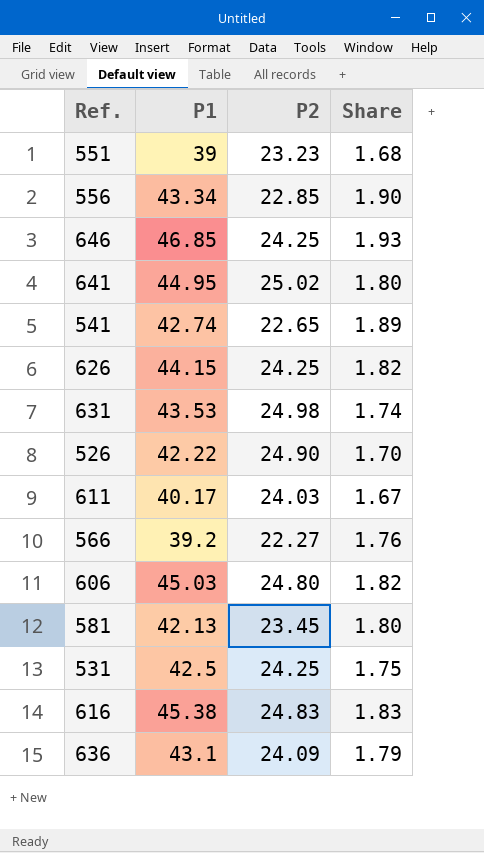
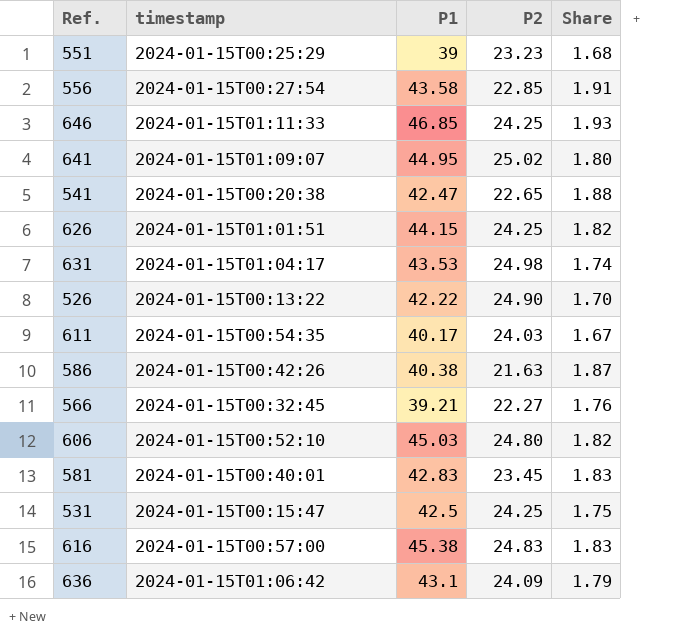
column timestamp | position: none -> 2
556 | P1: 43.34 -> 43.58
556 | Share: 1.90 -> 1.91
541 | P1: 42.74 -> 42.47
541 | Share: 1.89 -> 1.88
row 586: none -> 2024-01-15T00:42:26 | 40.38 | 21.63 | 1.87
566 | P1: 39.2 -> 39.21
581 | P1: 42.13 -> 42.83
581 | Share: 1.80 -> 1.83

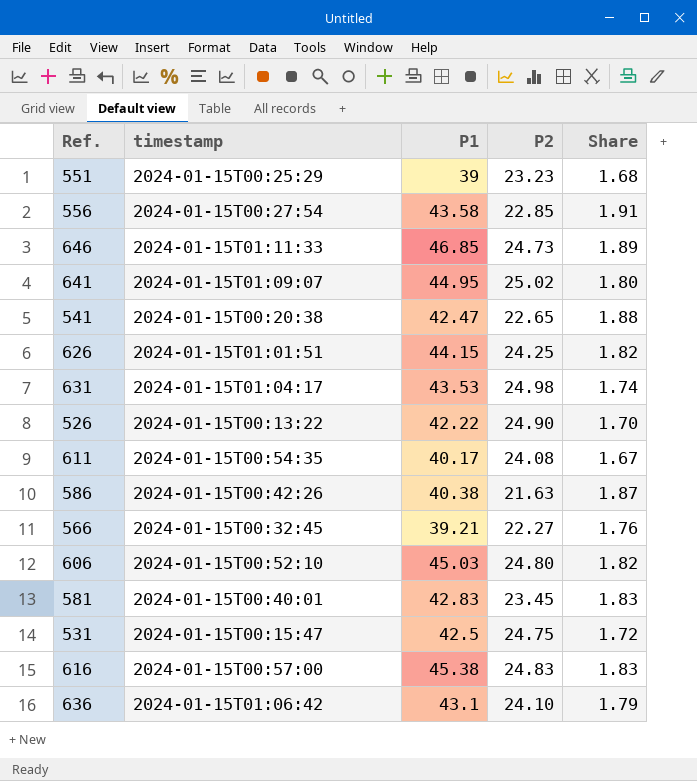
646 | P2: 24.25 -> 24.73
646 | Share: 1.93 -> 1.89
611 | P2: 24.03 -> 24.08
531 | P2: 24.25 -> 24.75
531 | Share: 1.75 -> 1.72
636 | P2: 24.09 -> 24.10

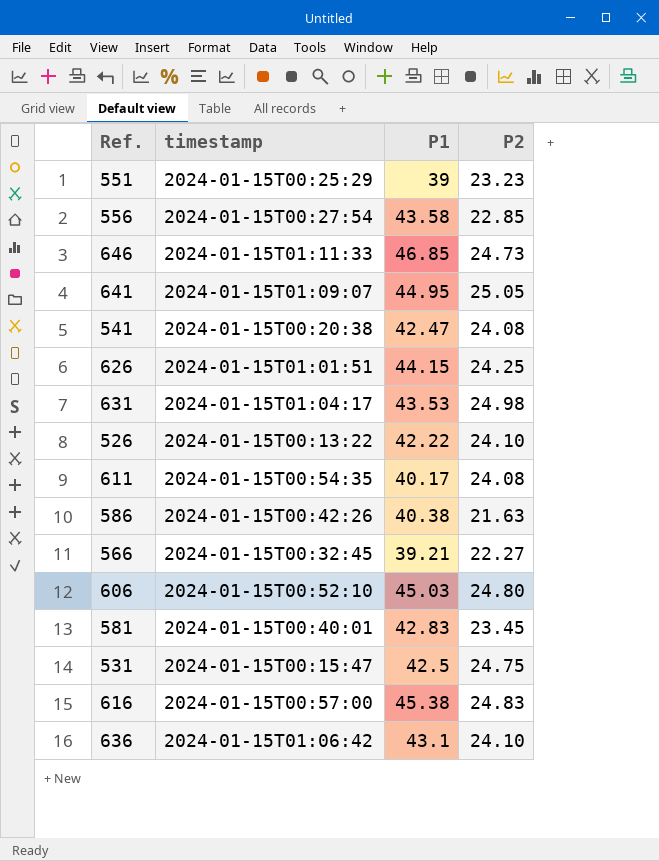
column Share | formula: [P1] / [P2] -> none
641 | P2: 25.02 -> 25.05
541 | P2: 22.65 -> 24.08
526 | P2: 24.90 -> 24.10

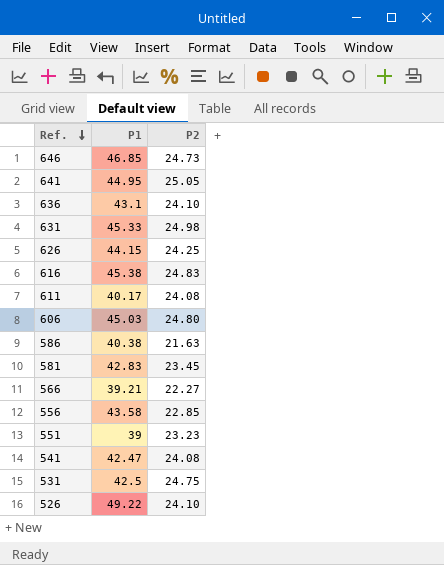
row order: none -> Ref. descending
column timestamp | position: 2 -> none
631 | P1: 43.53 -> 45.33
526 | P1: 42.22 -> 49.22

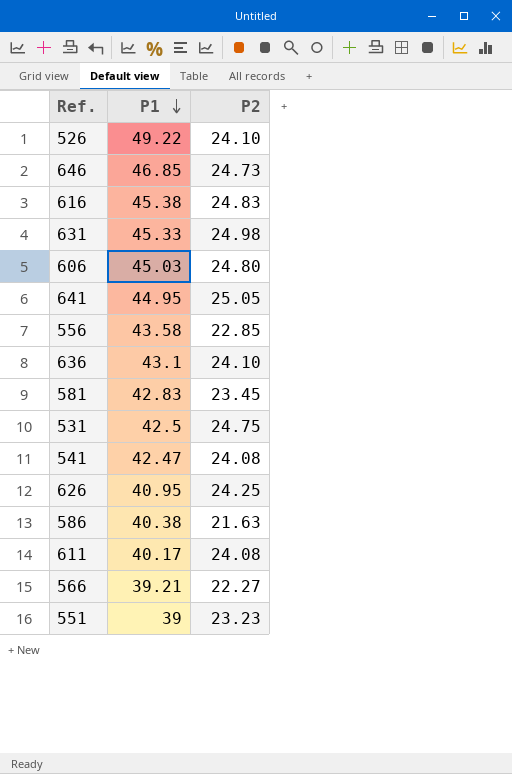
row order: Ref. descending -> P1 descending
626 | P1: 44.15 -> 40.95

